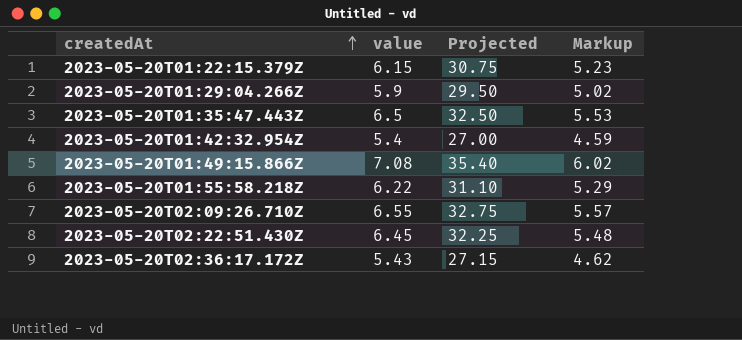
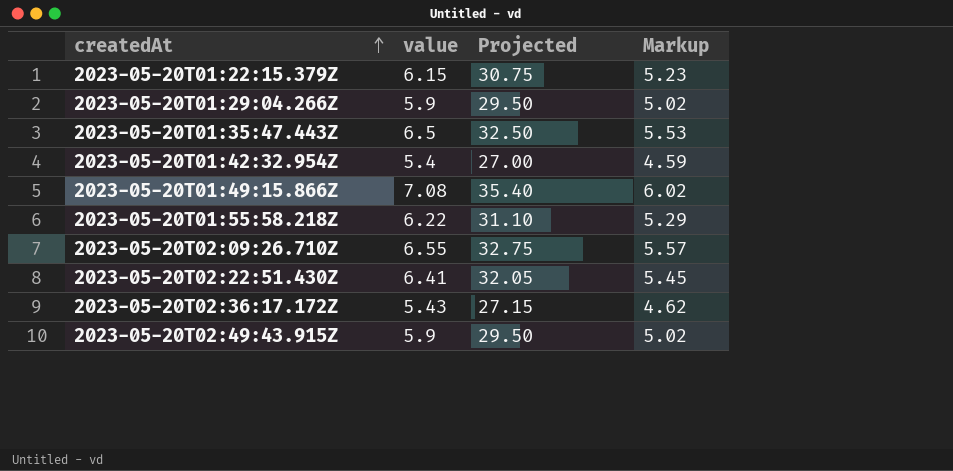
2023-05-20T02:22:51.430Z | value: 6.45 -> 6.41
2023-05-20T02:22:51.430Z | Projected: 32.25 -> 32.05
2023-05-20T02:22:51.430Z | Markup: 5.48 -> 5.45
row 2023-05-20T02:49:43.915Z: none -> 5.9 | 29.50 | 5.02

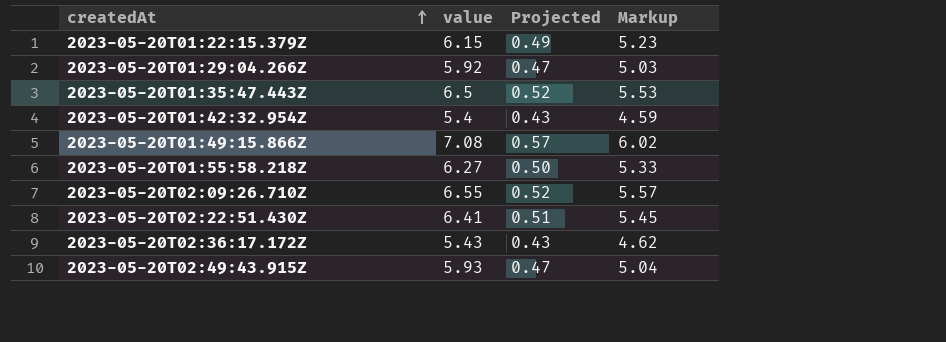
column Projected | formula: [value] * 5 -> [value] * 0.08
2023-05-20T01:29:04.266Z | value: 5.9 -> 5.92
2023-05-20T01:29:04.266Z | Markup: 5.02 -> 5.03
2023-05-20T01:55:58.218Z | value: 6.22 -> 6.27
2023-05-20T01:55:58.218Z | Markup: 5.29 -> 5.33
2023-05-20T02:49:43.915Z | value: 5.9 -> 5.93
2023-05-20T02:49:43.915Z | Markup: 5.02 -> 5.04

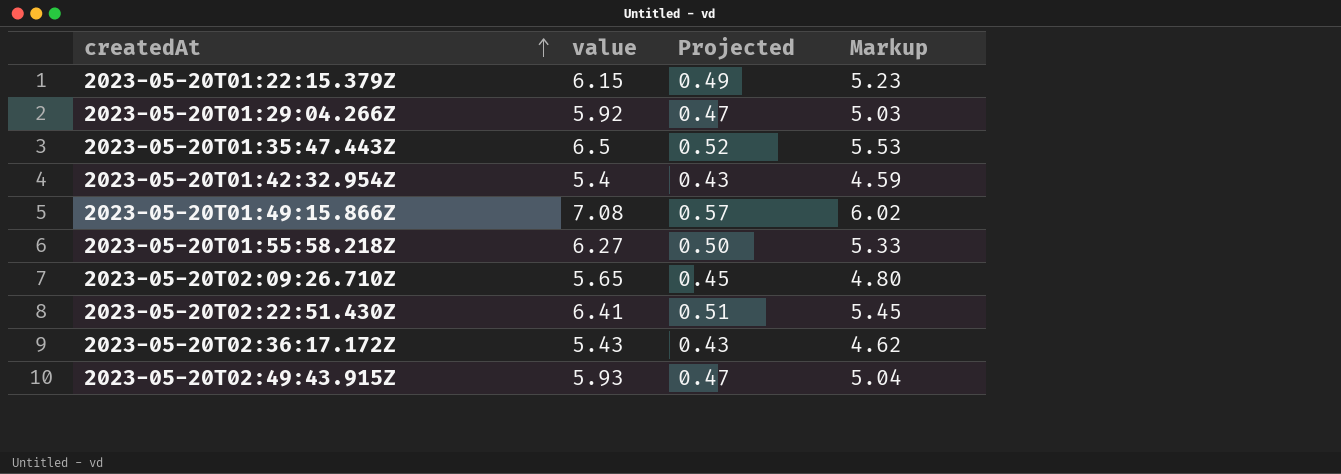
2023-05-20T02:09:26.710Z | value: 6.55 -> 5.65
2023-05-20T02:09:26.710Z | Projected: 0.52 -> 0.45
2023-05-20T02:09:26.710Z | Markup: 5.57 -> 4.80

